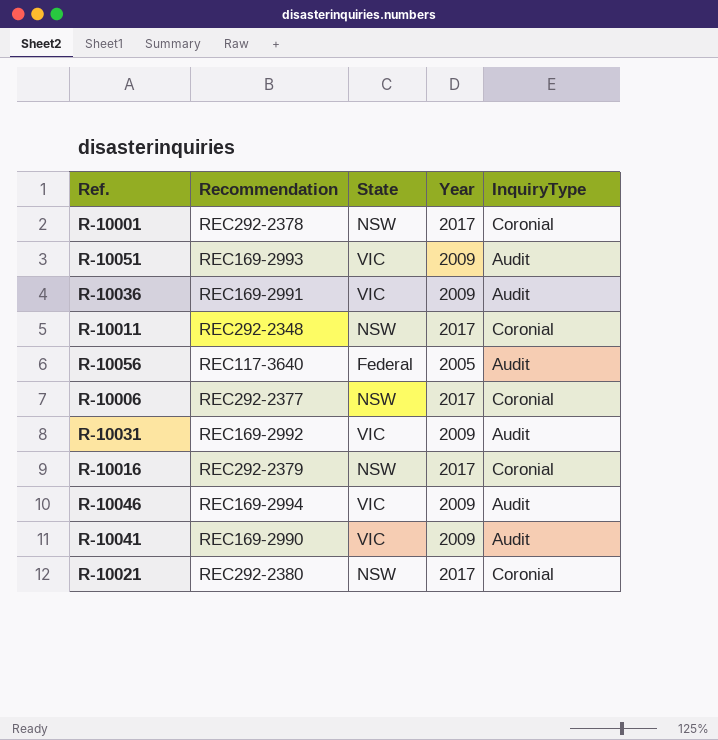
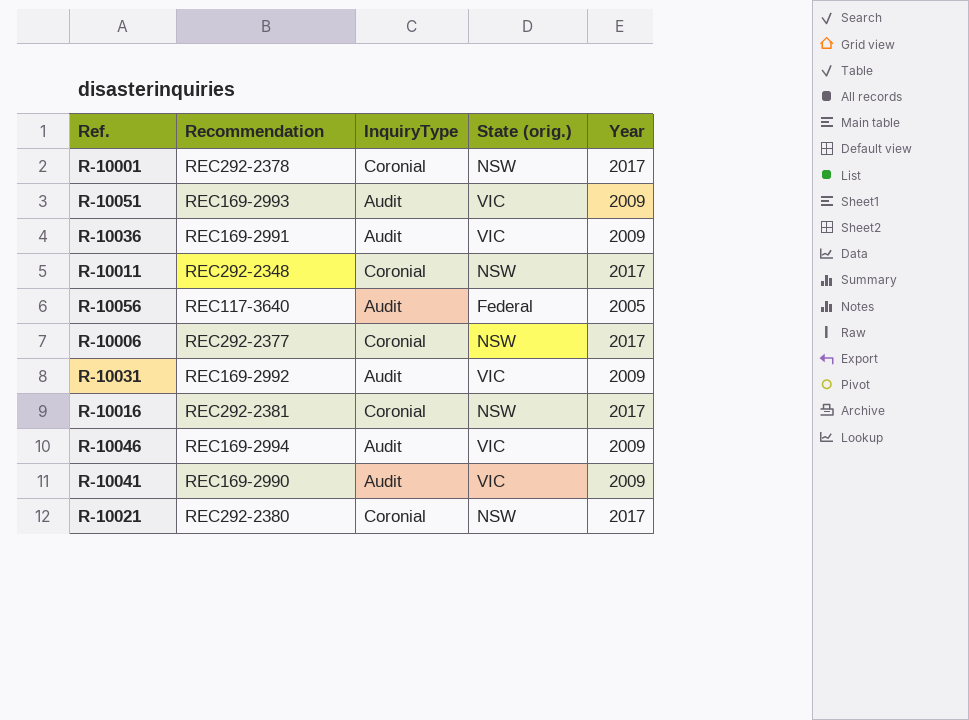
column InquiryType | position: 5 -> 3
column name: State -> State (orig.)
R-10016 | Recommendation: REC292-2379 -> REC292-2381

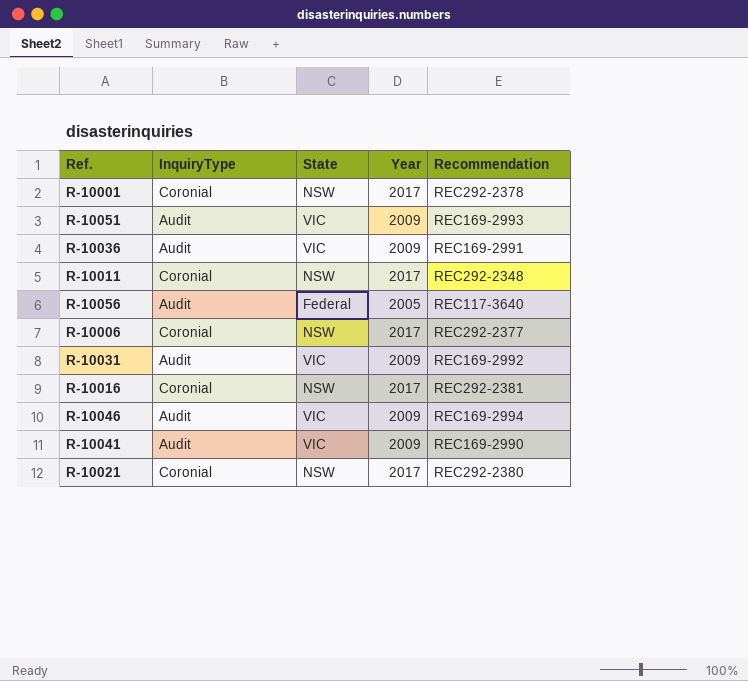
column name: State (orig.) -> State
column Recommendation | position: 2 -> 5

